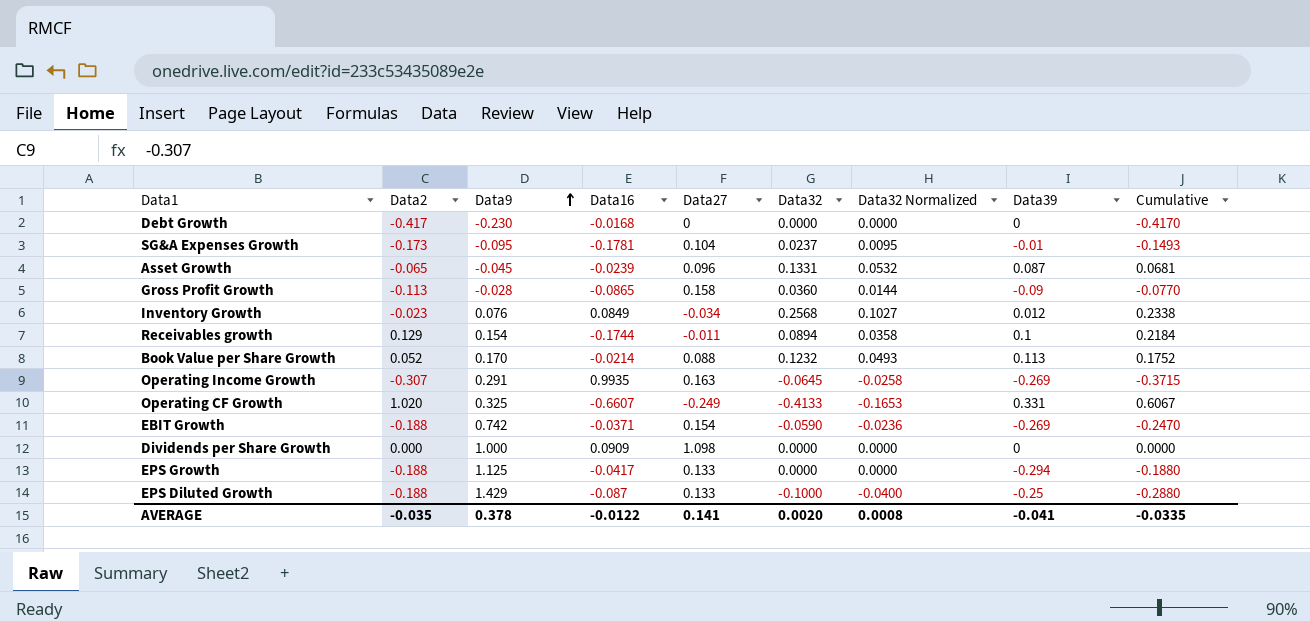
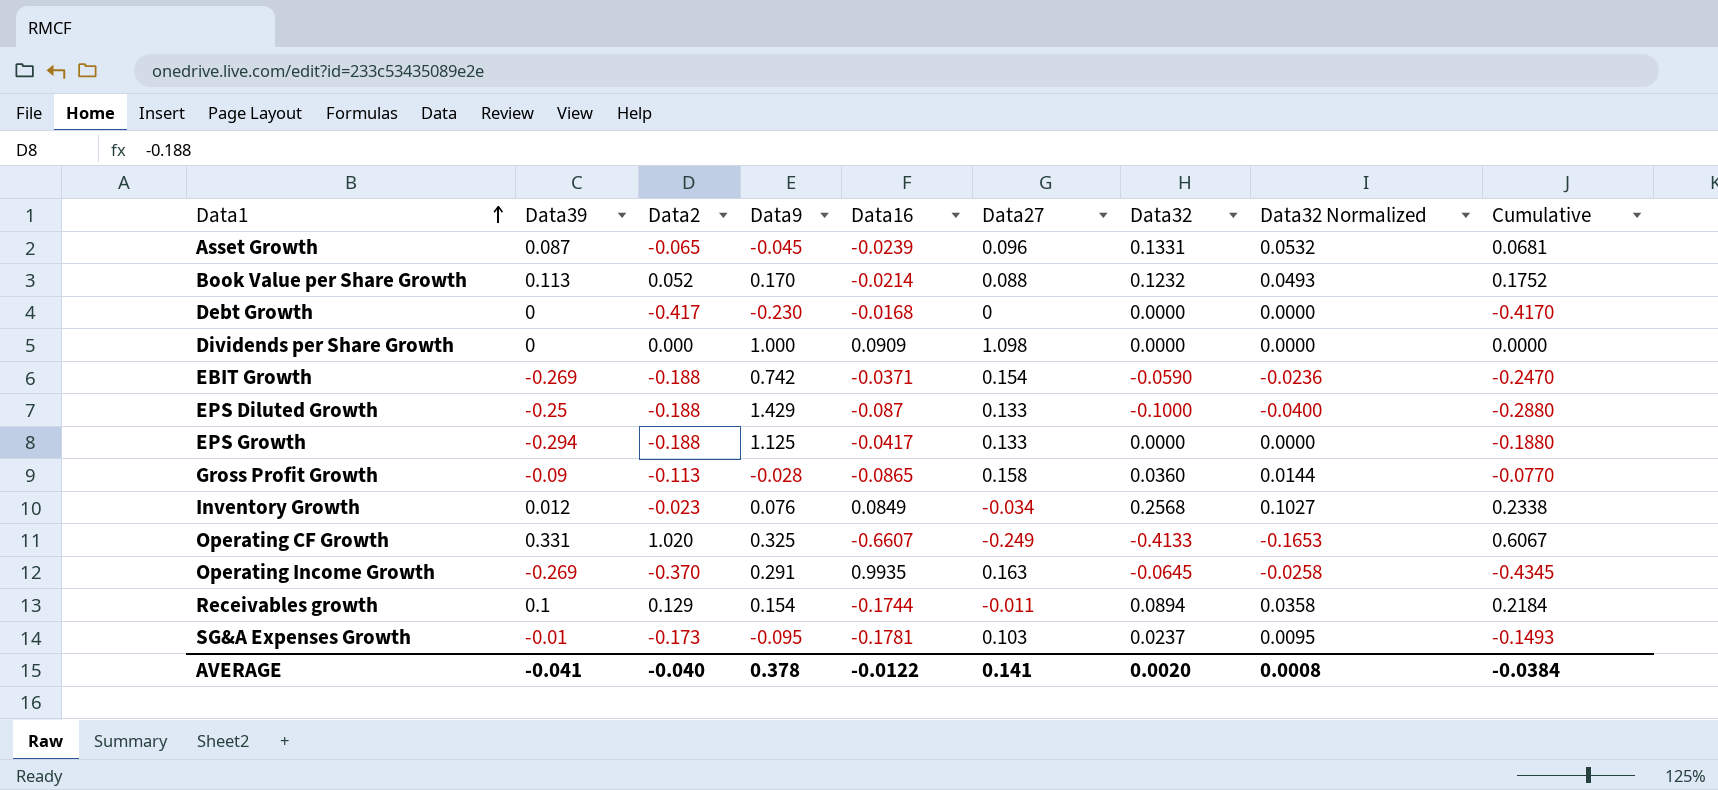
row order: Data9 ascending -> Data1 ascending
column Data39 | position: 8 -> 2
Operating Income Growth | Data2: -0.307 -> -0.370
Operating Income Growth | Cumulative: -0.3715 -> -0.4345
SG&A Expenses Growth | Data27: 0.104 -> 0.103
AVERAGE | Data2: -0.035 -> -0.040
AVERAGE | Cumulative: -0.0335 -> -0.0384

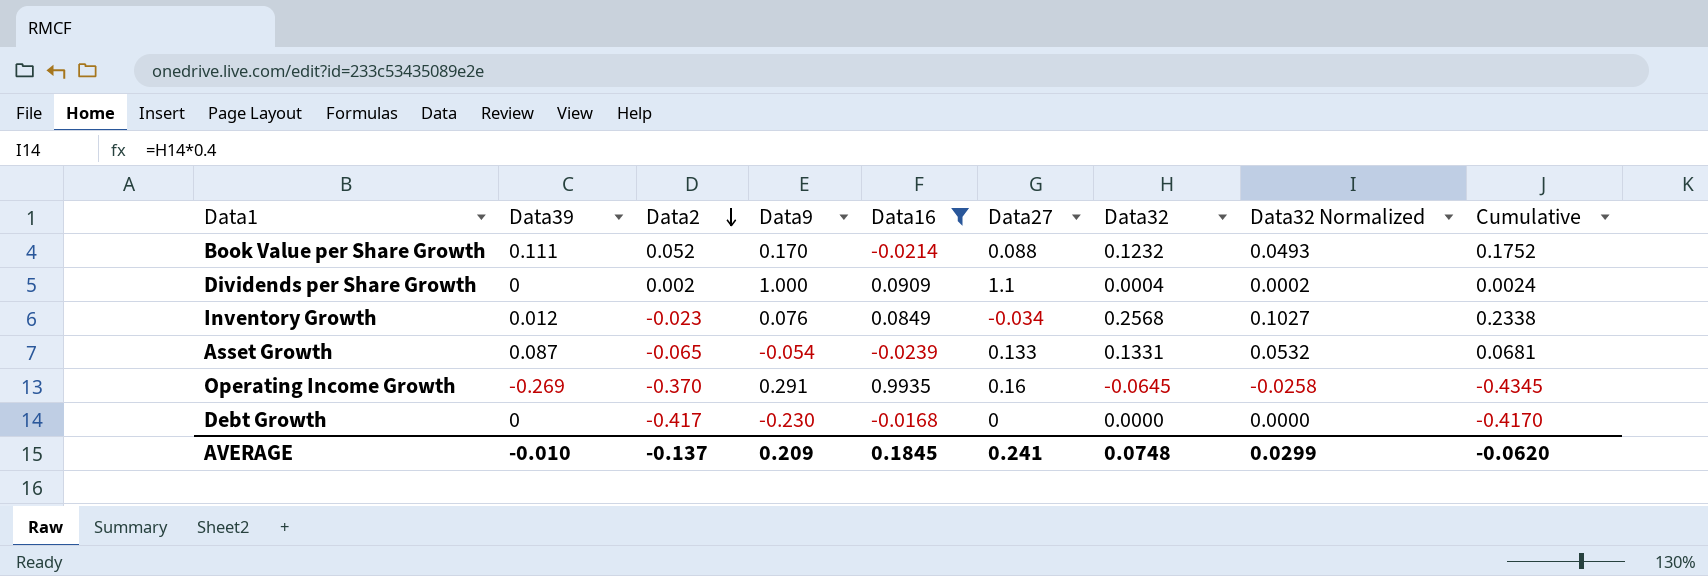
filter: none -> Data16 >= -0.0239
row order: Data1 ascending -> Data2 descending
Book Value per Share Growth | Data39: 0.113 -> 0.111
Dividends per Share Growth | Data2: 0.000 -> 0.002
Dividends per Share Growth | Data27: 1.098 -> 1.1
Dividends per Share Growth | Data32: 0.0000 -> 0.0004
Dividends per Share Growth | Data32 Normalized: 0.0000 -> 0.0002
Dividends per Share Growth | Cumulative: 0.0000 -> 0.0024
Asset Growth | Data9: -0.045 -> -0.054
Asset Growth | Data27: 0.096 -> 0.133
Operating Income Growth | Data27: 0.163 -> 0.16
AVERAGE | Data39: -0.041 -> -0.010
AVERAGE | Data2: -0.040 -> -0.137
AVERAGE | Data9: 0.378 -> 0.209
AVERAGE | Data16: -0.0122 -> 0.1845
AVERAGE | Data27: 0.141 -> 0.241
AVERAGE | Data32: 0.0020 -> 0.0748
AVERAGE | Data32 Normalized: 0.0008 -> 0.0299
AVERAGE | Cumulative: -0.0384 -> -0.0620

